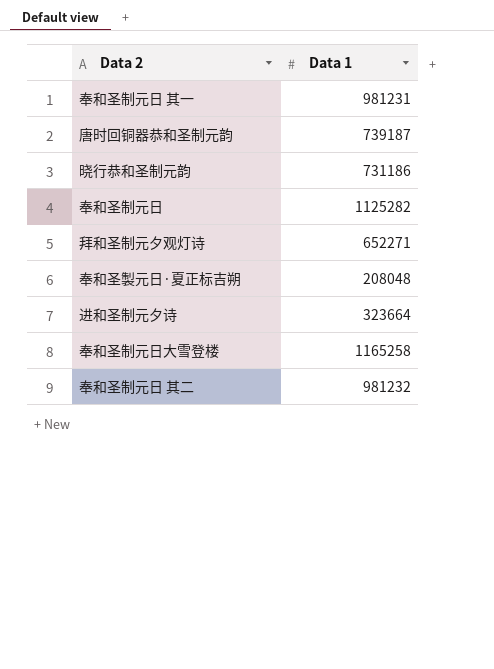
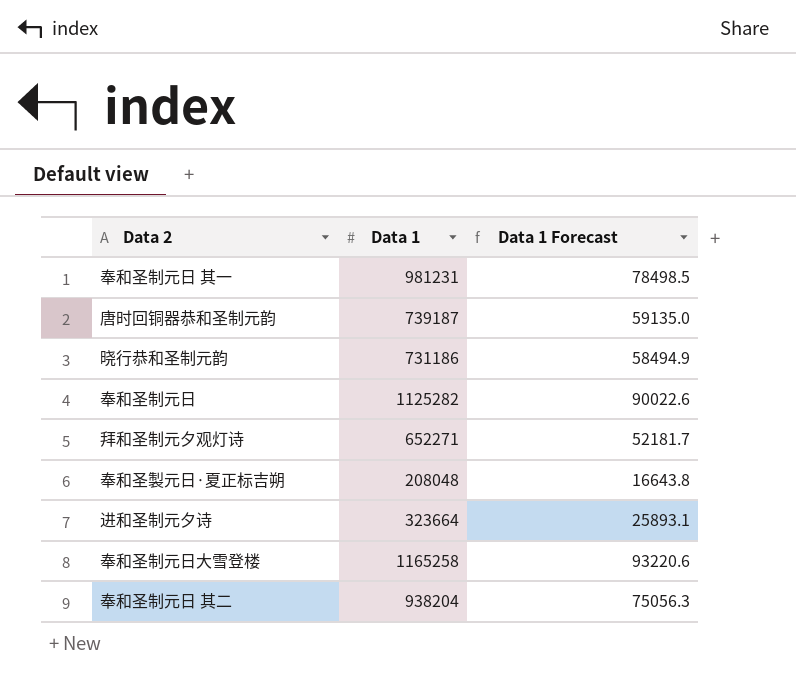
column Data 1 Forecast | formula: none -> [Data 1] * 0.08
奉和圣制元日 其二 | Data 1: 981232 -> 938204

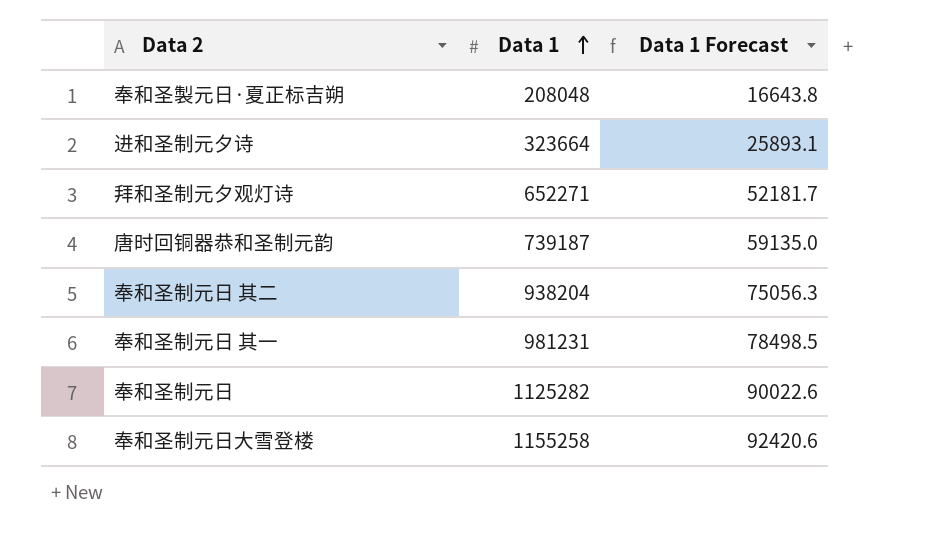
row order: none -> Data 1 ascending
row 晓行恭和圣制元韵: 731186 | 58494.9 -> none
奉和圣制元日大雪登楼 | Data 1: 1165258 -> 1155258
奉和圣制元日大雪登楼 | Data 1 Forecast: 93220.6 -> 92420.6

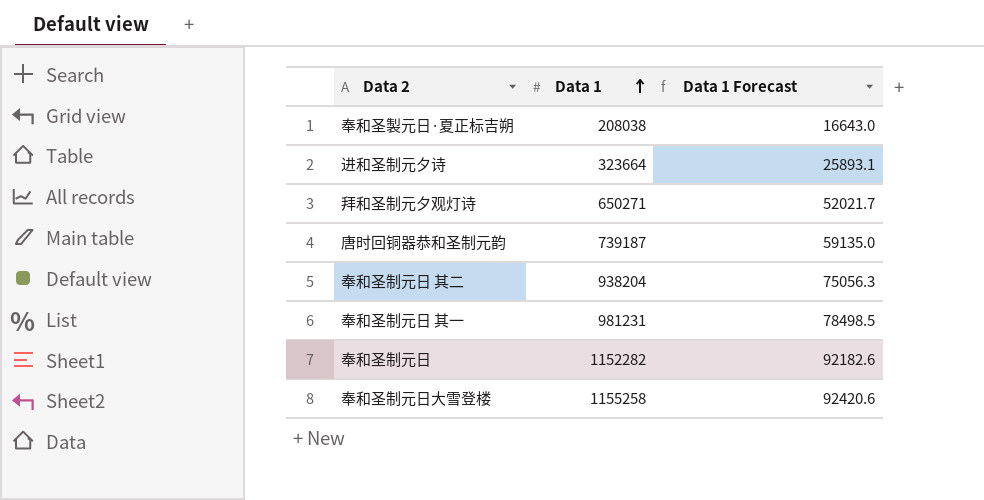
奉和圣製元日·夏正标吉朔 | Data 1: 208048 -> 208038
奉和圣製元日·夏正标吉朔 | Data 1 Forecast: 16643.8 -> 16643.0
拜和圣制元夕观灯诗 | Data 1: 652271 -> 650271
拜和圣制元夕观灯诗 | Data 1 Forecast: 52181.7 -> 52021.7
奉和圣制元日 | Data 1: 1125282 -> 1152282
奉和圣制元日 | Data 1 Forecast: 90022.6 -> 92182.6

